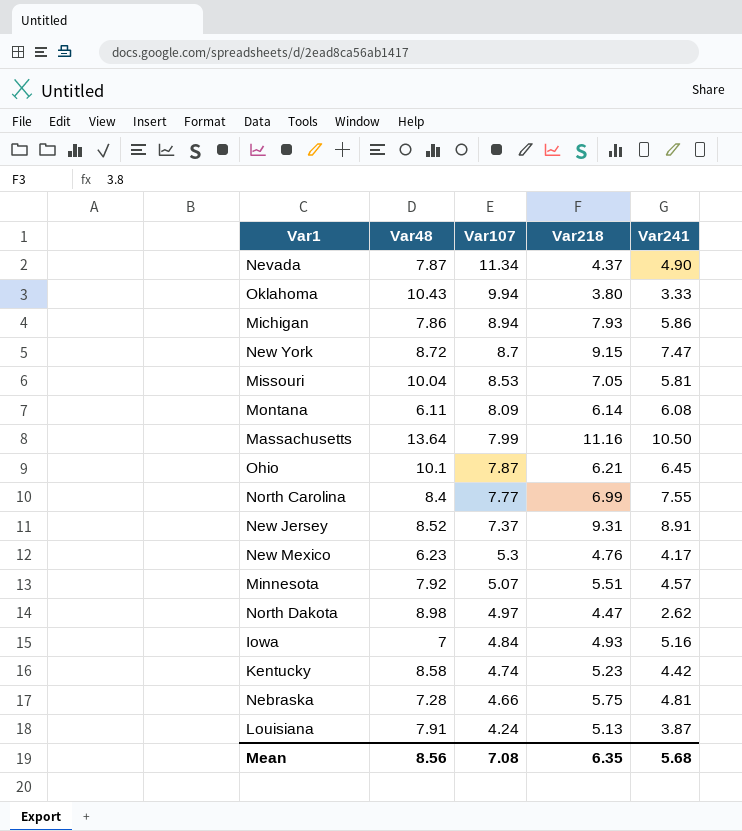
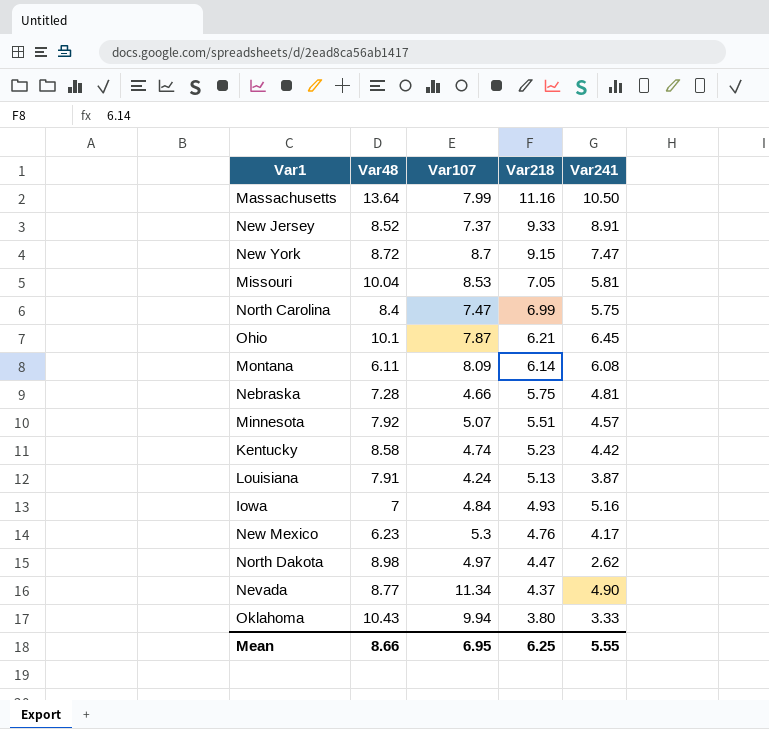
row order: Var107 descending -> Var218 descending
row Michigan: 7.86 | 8.94 | 7.93 | 5.86 -> none
New Jersey | Var218: 9.31 -> 9.33
North Carolina | Var107: 7.77 -> 7.47
North Carolina | Var241: 7.55 -> 5.75
Nevada | Var48: 7.87 -> 8.77
Mean | Var48: 8.56 -> 8.66
Mean | Var107: 7.08 -> 6.95
Mean | Var218: 6.35 -> 6.25
Mean | Var241: 5.68 -> 5.55

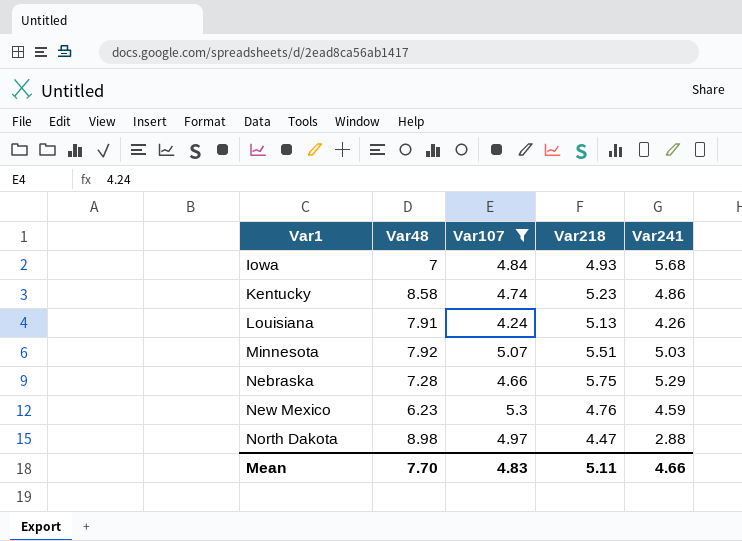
filter: none -> Var107 <= 5.3
row order: Var218 descending -> Var1 ascending
Iowa | Var241: 5.16 -> 5.68
Kentucky | Var241: 4.42 -> 4.86
Louisiana | Var241: 3.87 -> 4.26
Minnesota | Var241: 4.57 -> 5.03
Nebraska | Var241: 4.81 -> 5.29
New Mexico | Var241: 4.17 -> 4.59
North Dakota | Var241: 2.62 -> 2.88
Mean | Var48: 8.66 -> 7.70
Mean | Var107: 6.95 -> 4.83
Mean | Var218: 6.25 -> 5.11
Mean | Var241: 5.55 -> 4.66

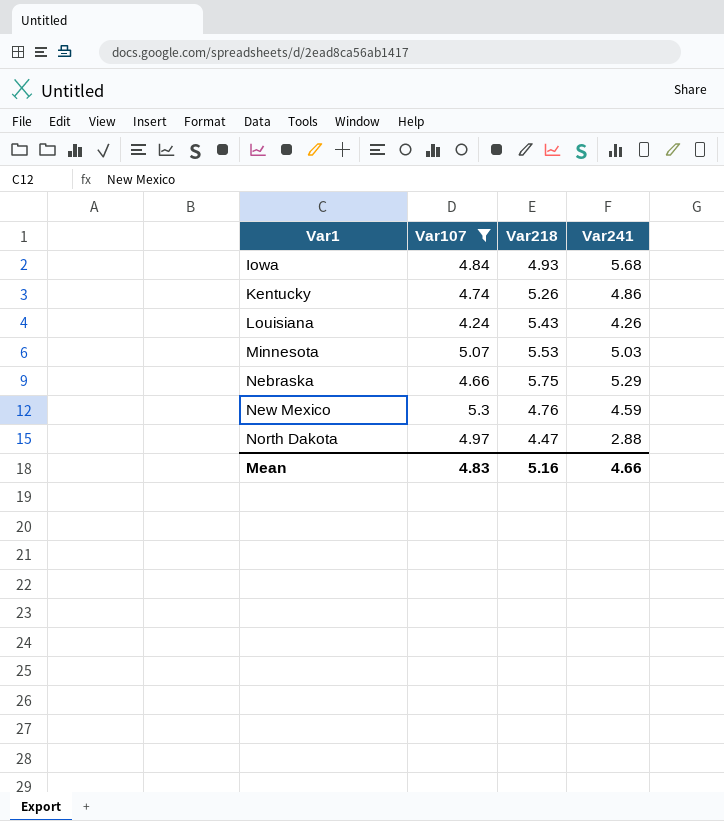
column Var48 | position: 2 -> none
Kentucky | Var218: 5.23 -> 5.26
Louisiana | Var218: 5.13 -> 5.43
Minnesota | Var218: 5.51 -> 5.53
Mean | Var218: 5.11 -> 5.16

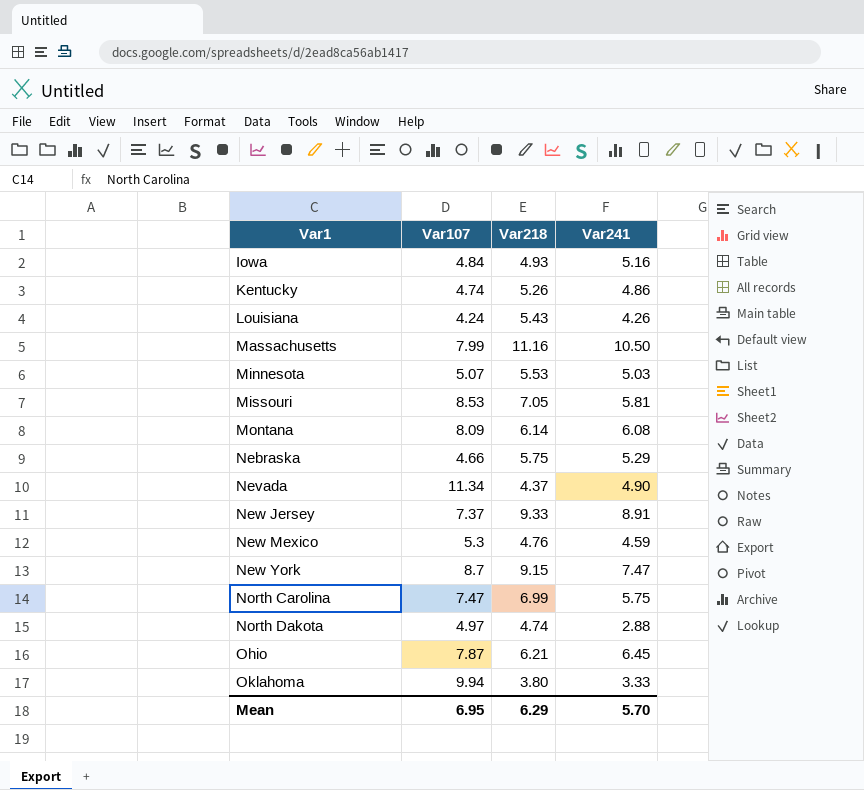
filter: Var107 <= 5.3 -> none
Iowa | Var241: 5.68 -> 5.16
North Dakota | Var218: 4.47 -> 4.74
Mean | Var107: 4.83 -> 6.95
Mean | Var218: 5.16 -> 6.29
Mean | Var241: 4.66 -> 5.70

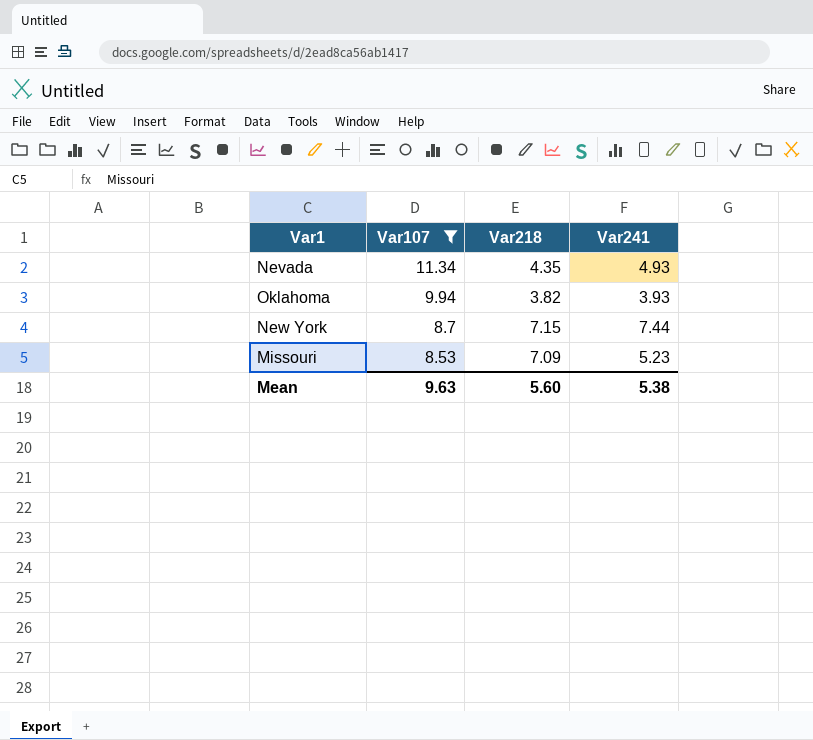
filter: none -> Var107 >= 8.53
row order: Var1 ascending -> Var107 descending
Nevada | Var218: 4.37 -> 4.35
Nevada | Var241: 4.90 -> 4.93
Oklahoma | Var218: 3.80 -> 3.82
Oklahoma | Var241: 3.33 -> 3.93
New York | Var218: 9.15 -> 7.15
New York | Var241: 7.47 -> 7.44
Missouri | Var218: 7.05 -> 7.09
Missouri | Var241: 5.81 -> 5.23
Mean | Var107: 6.95 -> 9.63
Mean | Var218: 6.29 -> 5.60
Mean | Var241: 5.70 -> 5.38

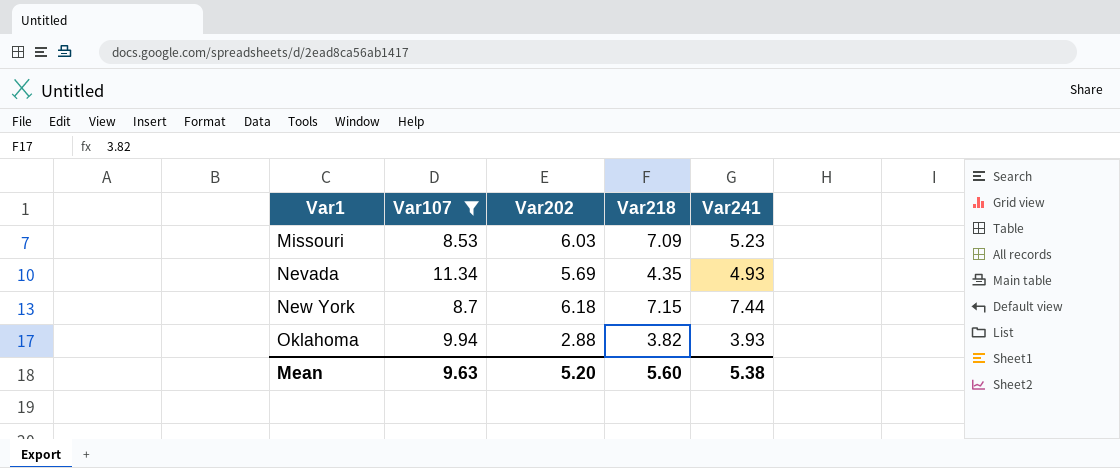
row order: Var107 descending -> Var1 ascending
column Var202 | position: none -> 3

